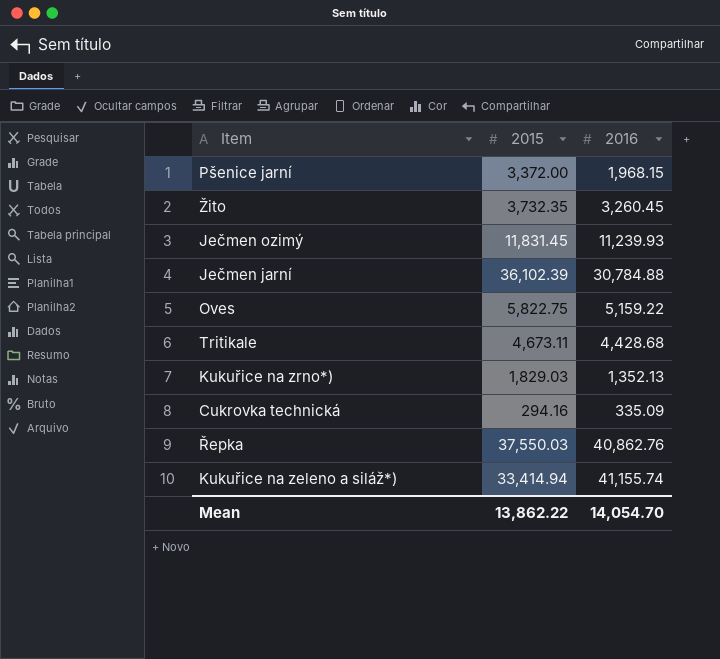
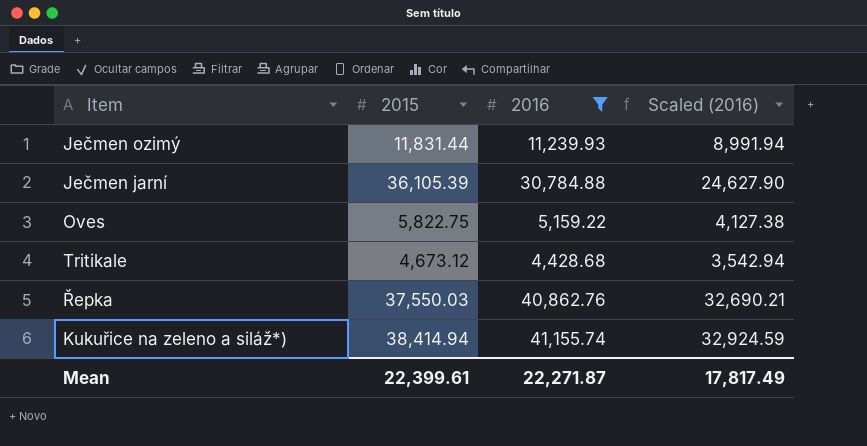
filter: none -> 2016 >= 4,428.68
column Scaled (2016) | formula: none -> [2016] * 0.8
Ječmen ozimý | 2015: 11,831.45 -> 11,831.44
Ječmen jarní | 2015: 36,102.39 -> 36,105.39
Tritikale | 2015: 4,673.11 -> 4,673.12
Kukuřice na zeleno a siláž*) | 2015: 33,414.94 -> 38,414.94
Mean | 2015: 13,862.22 -> 22,399.61
Mean | 2016: 14,054.70 -> 22,271.87

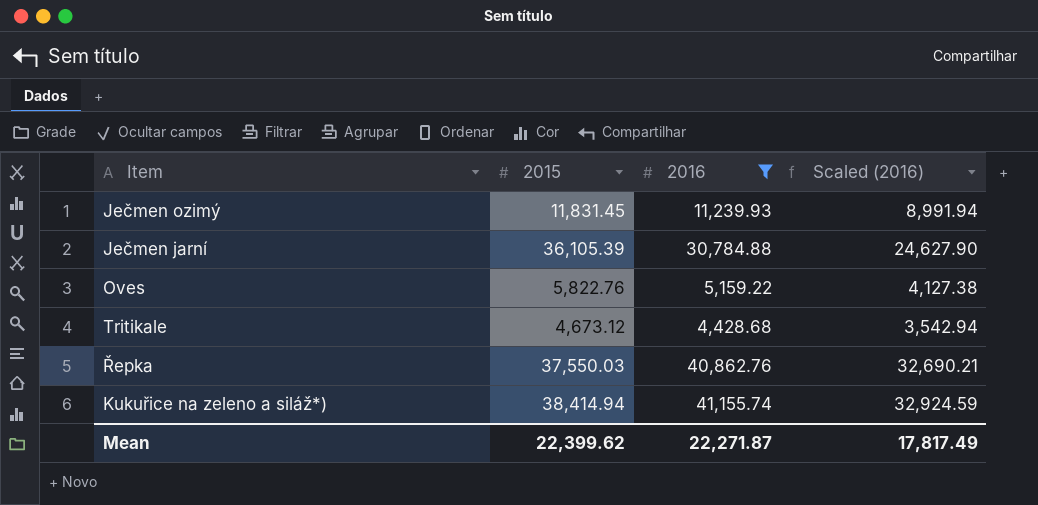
Ječmen ozimý | 2015: 11,831.44 -> 11,831.45
Oves | 2015: 5,822.75 -> 5,822.76
Mean | 2015: 22,399.61 -> 22,399.62

